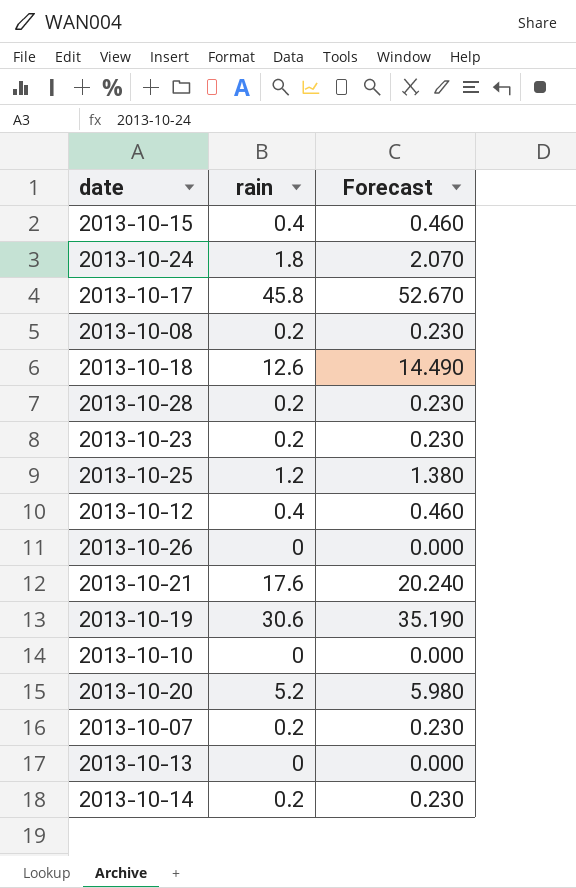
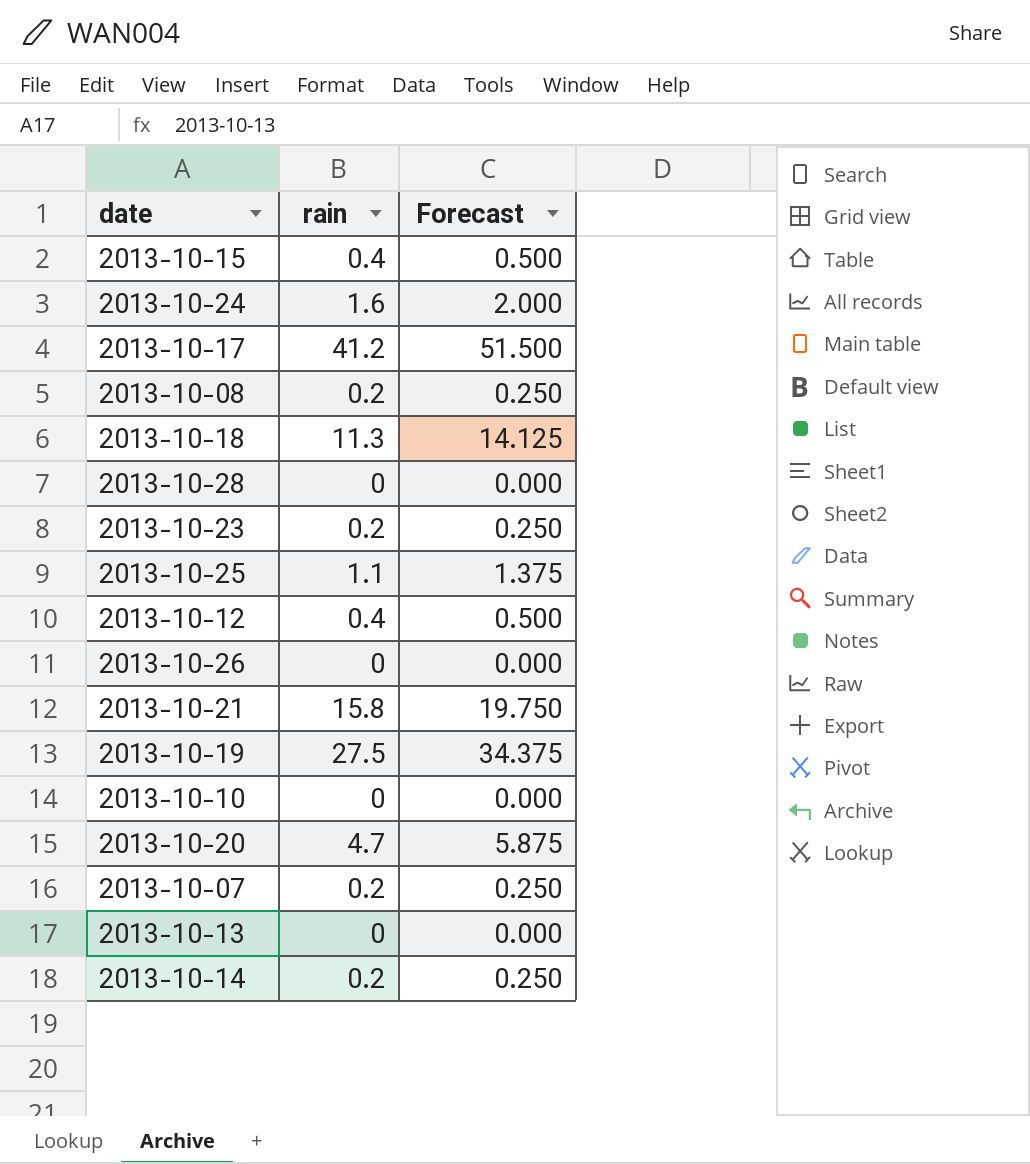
column Forecast | formula: [rain] * 1.15 -> [rain] * 1.25
2013-10-24 | rain: 1.8 -> 1.6
2013-10-17 | rain: 45.8 -> 41.2
2013-10-18 | rain: 12.6 -> 11.3
2013-10-28 | rain: 0.2 -> 0
2013-10-25 | rain: 1.2 -> 1.1
2013-10-21 | rain: 17.6 -> 15.8
2013-10-19 | rain: 30.6 -> 27.5
2013-10-20 | rain: 5.2 -> 4.7

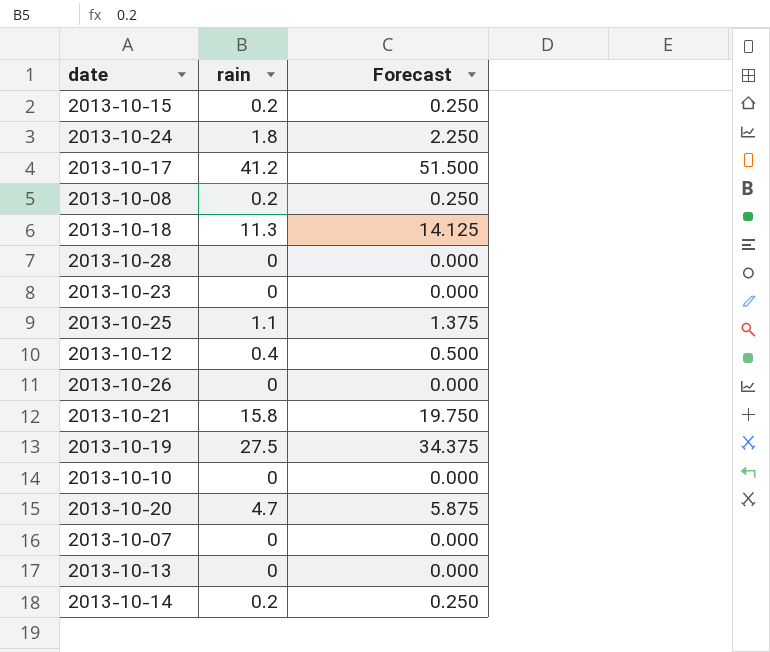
2013-10-15 | rain: 0.4 -> 0.2
2013-10-15 | Forecast: 0.500 -> 0.250
2013-10-24 | rain: 1.6 -> 1.8
2013-10-24 | Forecast: 2.000 -> 2.250
2013-10-23 | rain: 0.2 -> 0
2013-10-23 | Forecast: 0.250 -> 0.000
2013-10-07 | rain: 0.2 -> 0
2013-10-07 | Forecast: 0.250 -> 0.000

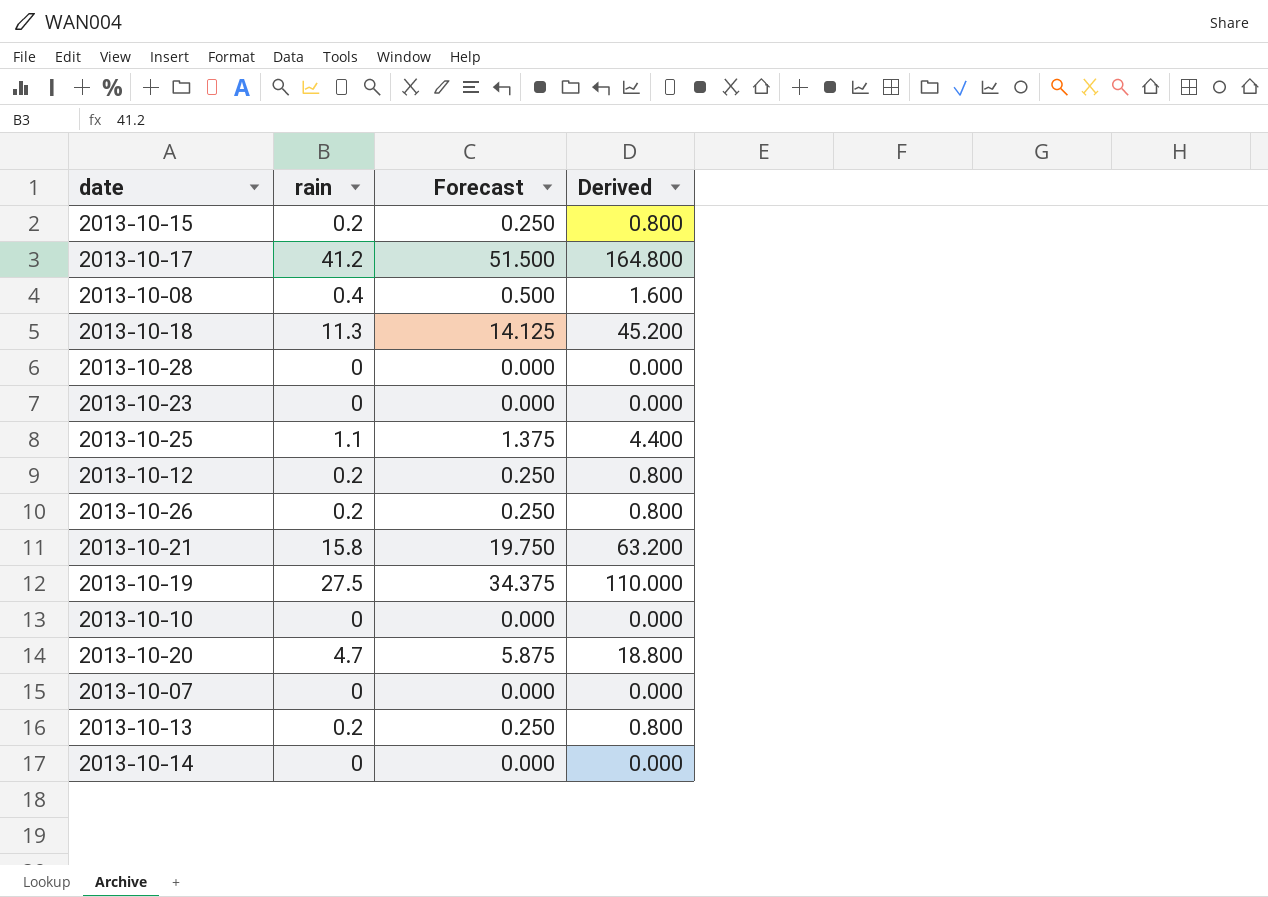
column Derived | formula: none -> [rain] * 4
row 2013-10-24: 1.8 | 2.250 -> none
2013-10-08 | rain: 0.2 -> 0.4
2013-10-08 | Forecast: 0.250 -> 0.500
2013-10-12 | rain: 0.4 -> 0.2
2013-10-12 | Forecast: 0.500 -> 0.250
2013-10-26 | rain: 0 -> 0.2
2013-10-26 | Forecast: 0.000 -> 0.250
2013-10-13 | rain: 0 -> 0.2
2013-10-13 | Forecast: 0.000 -> 0.250
2013-10-14 | rain: 0.2 -> 0
2013-10-14 | Forecast: 0.250 -> 0.000

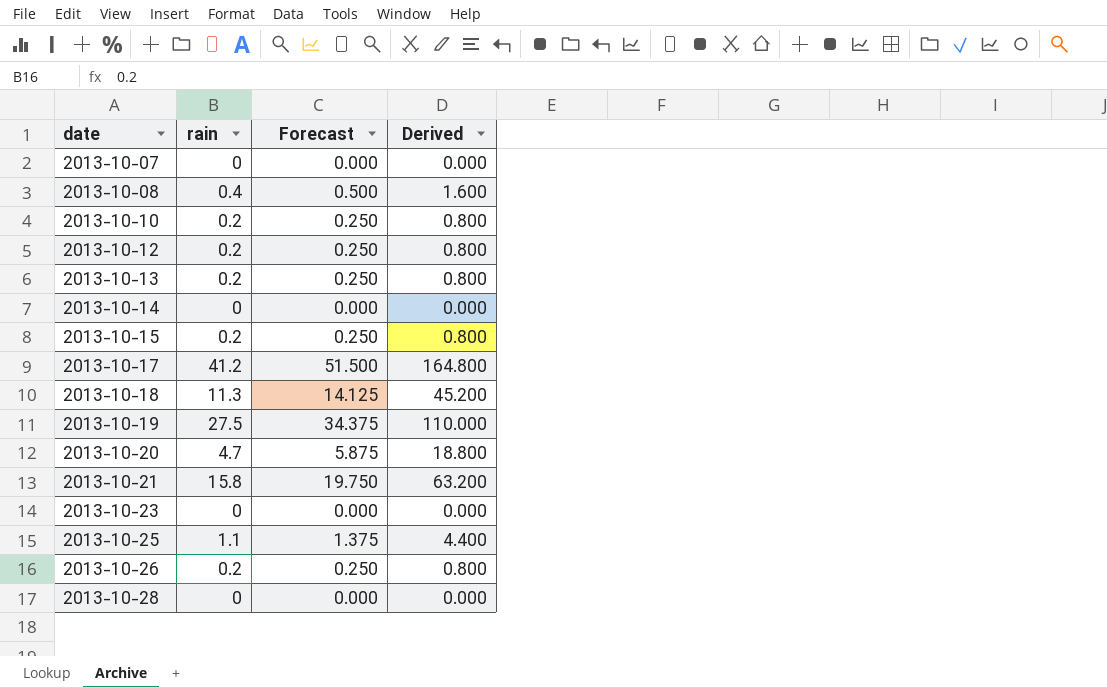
row order: none -> date ascending
2013-10-10 | rain: 0 -> 0.2
2013-10-10 | Forecast: 0.000 -> 0.250
2013-10-10 | Derived: 0.000 -> 0.800

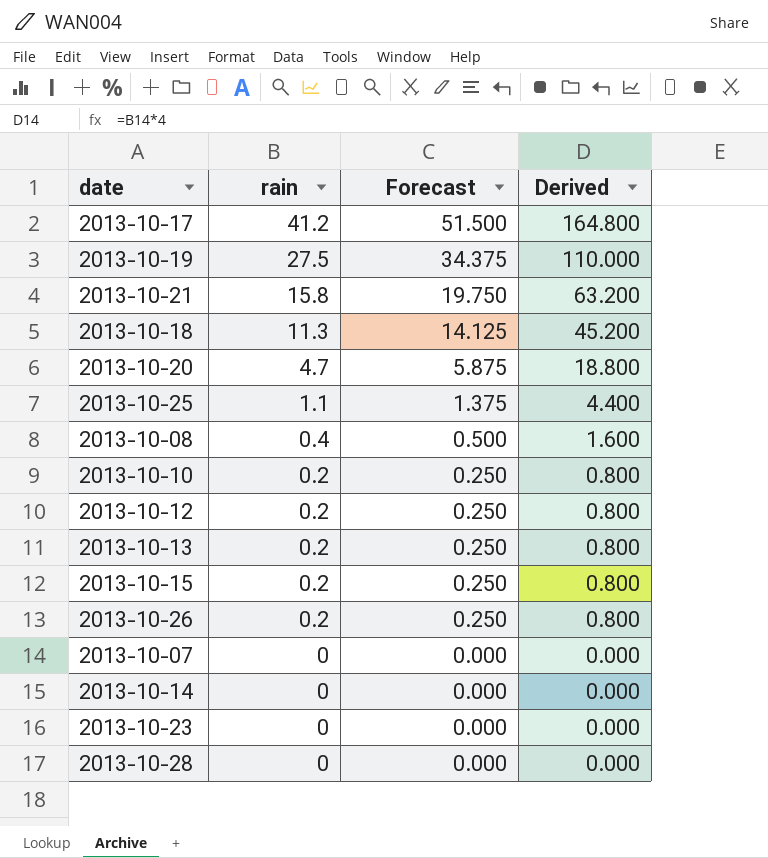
row order: date ascending -> rain descending

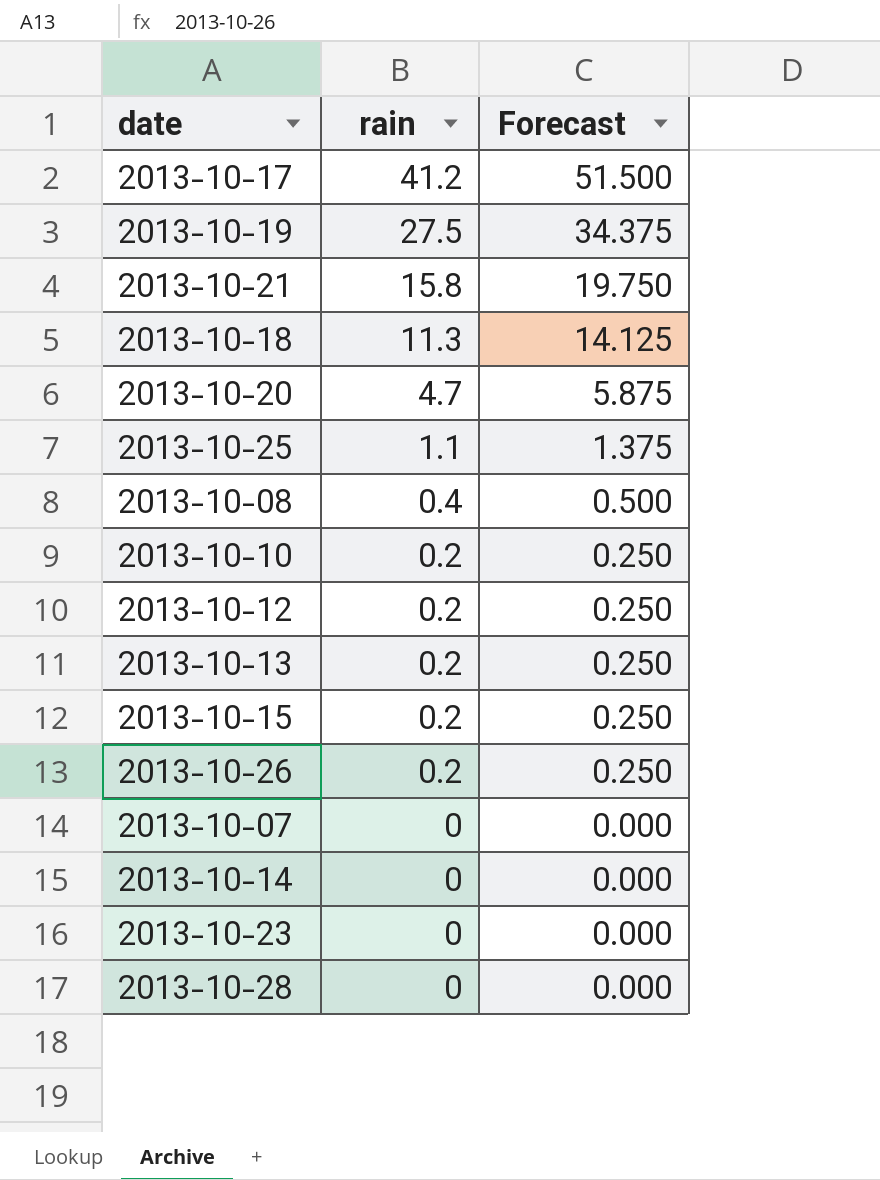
column Derived | formula: [rain] * 4 -> none

